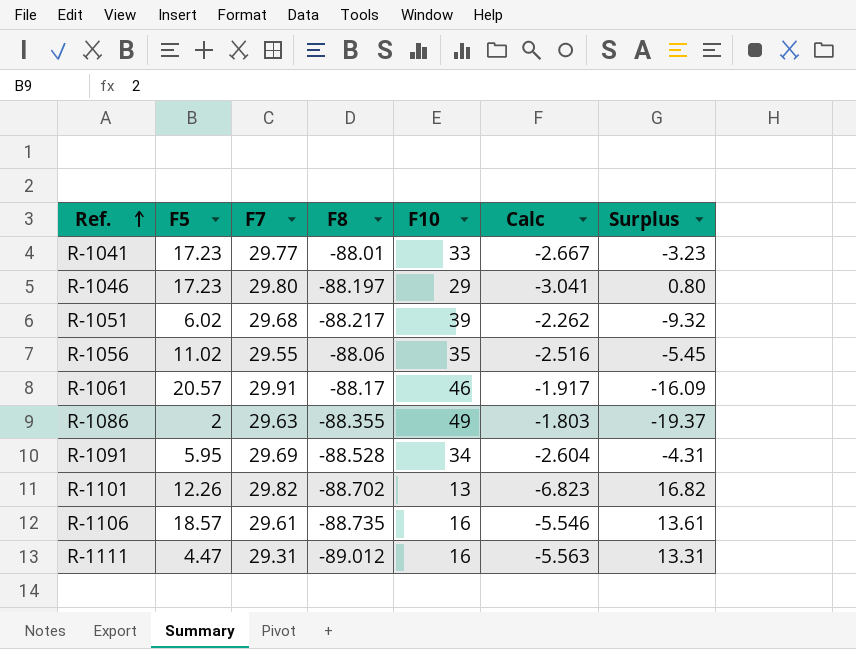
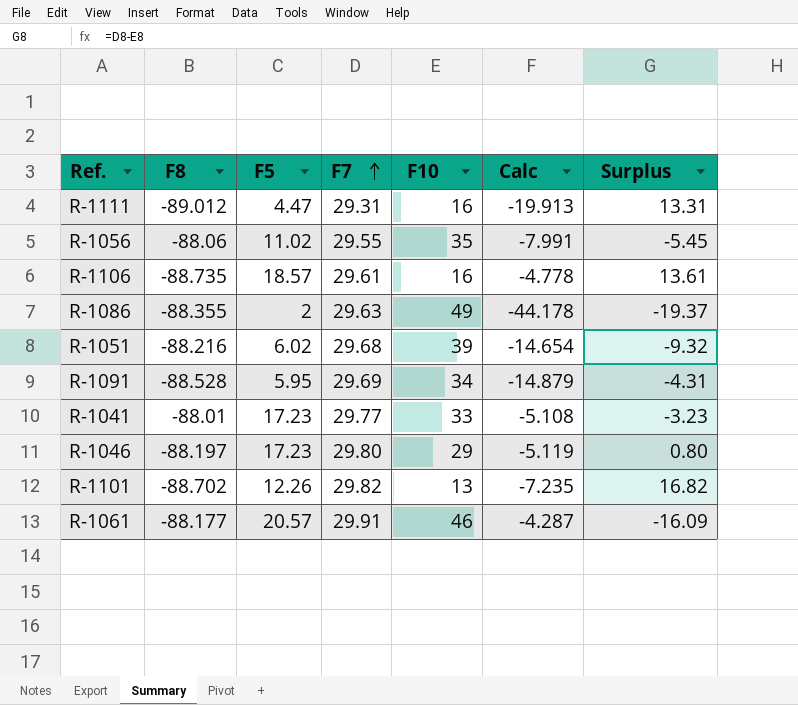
row order: Ref. ascending -> F7 ascending
column F8 | position: 4 -> 2
column Calc | formula: [F8] / [F10] -> [F8] / [F5]
R-1051 | F8: -88.217 -> -88.216
R-1061 | F8: -88.17 -> -88.177

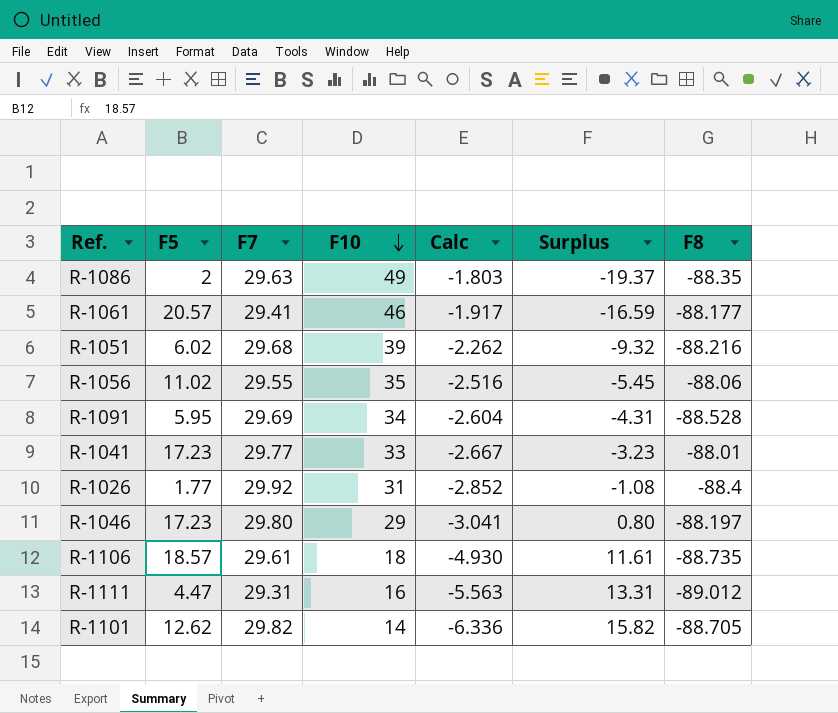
row order: F7 ascending -> F10 descending
column Calc | formula: [F8] / [F5] -> [F8] / [F10]
column F8 | position: 2 -> 7
R-1086 | F8: -88.355 -> -88.35
R-1061 | F7: 29.91 -> 29.41
R-1061 | Surplus: -16.09 -> -16.59
row R-1026: none -> 1.77 | 29.92 | 31 | -2.852 | -1.08 | -88.4
R-1106 | F10: 16 -> 18
R-1106 | Surplus: 13.61 -> 11.61
R-1101 | F5: 12.26 -> 12.62
R-1101 | F10: 13 -> 14
R-1101 | Surplus: 16.82 -> 15.82
R-1101 | F8: -88.702 -> -88.705

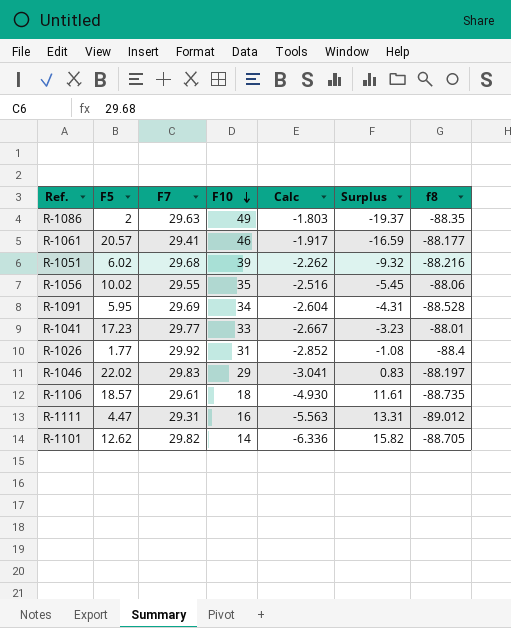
column name: F8 -> f8
R-1056 | F5: 11.02 -> 10.02
R-1046 | F5: 17.23 -> 22.02
R-1046 | F7: 29.80 -> 29.83
R-1046 | Surplus: 0.80 -> 0.83

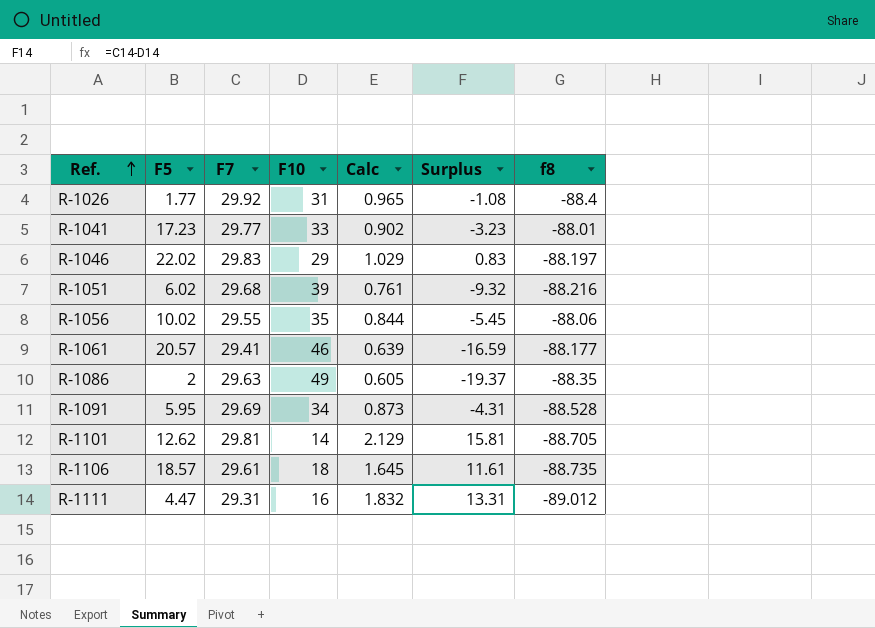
row order: F10 descending -> Ref. ascending
column Calc | formula: [f8] / [F10] -> [F7] / [F10]
R-1101 | F7: 29.82 -> 29.81
R-1101 | Surplus: 15.82 -> 15.81

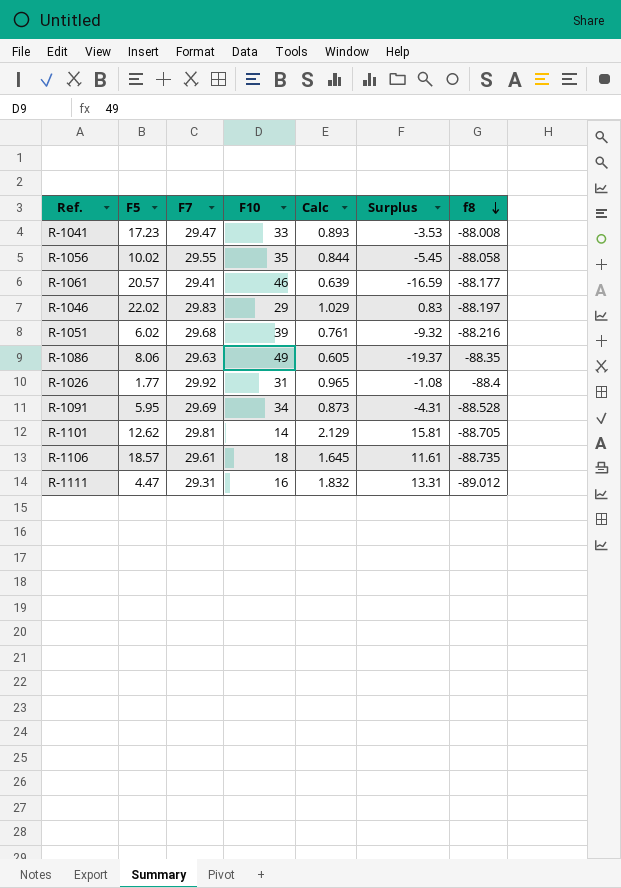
row order: Ref. ascending -> f8 descending
R-1041 | F7: 29.77 -> 29.47
R-1041 | Calc: 0.902 -> 0.893
R-1041 | Surplus: -3.23 -> -3.53
R-1041 | f8: -88.01 -> -88.008
R-1056 | f8: -88.06 -> -88.058
R-1086 | F5: 2 -> 8.06

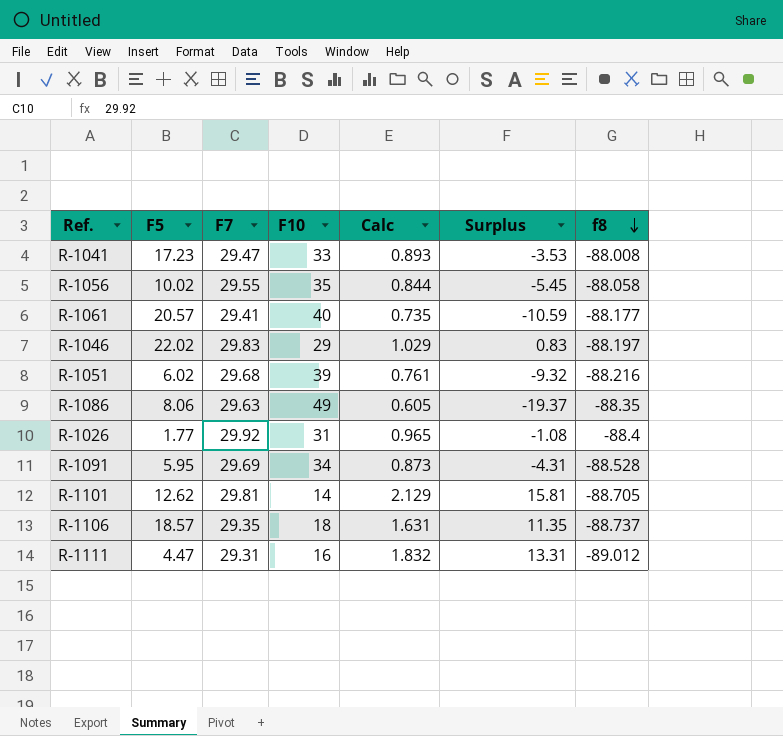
R-1061 | F10: 46 -> 40
R-1061 | Calc: 0.639 -> 0.735
R-1061 | Surplus: -16.59 -> -10.59
R-1106 | F7: 29.61 -> 29.35
R-1106 | Calc: 1.645 -> 1.631
R-1106 | Surplus: 11.61 -> 11.35
R-1106 | f8: -88.735 -> -88.737

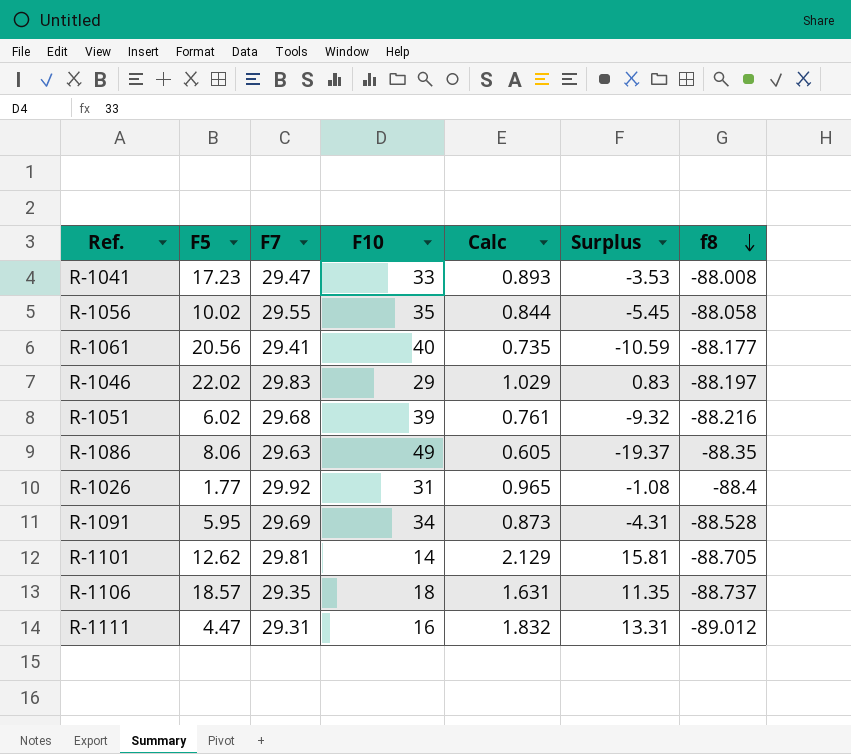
R-1061 | F5: 20.57 -> 20.56

